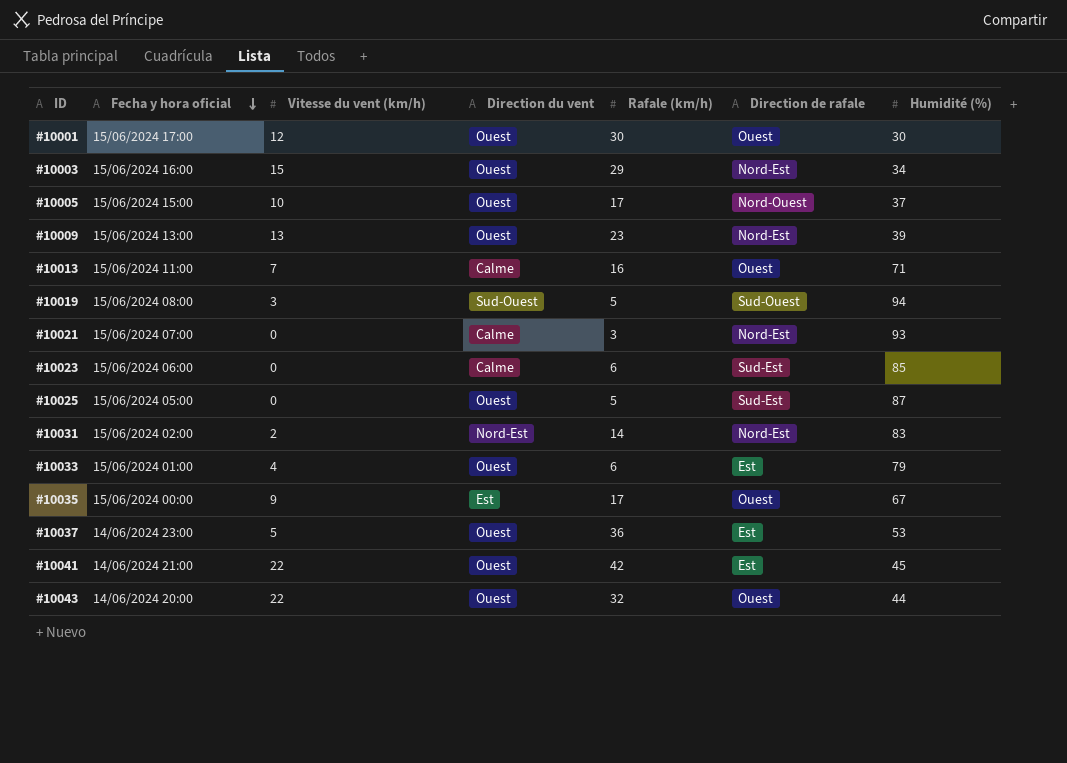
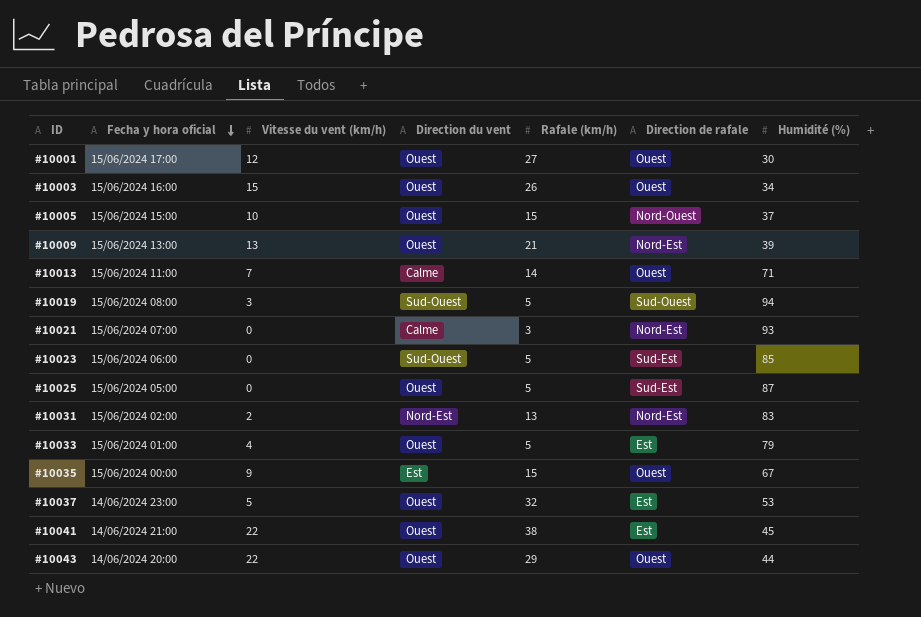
#10001 | Rafale (km/h): 30 -> 27
#10003 | Rafale (km/h): 29 -> 26
#10003 | Direction de rafale: Nord-Est -> Ouest
#10005 | Rafale (km/h): 17 -> 15
#10009 | Rafale (km/h): 23 -> 21
#10013 | Rafale (km/h): 16 -> 14
#10023 | Direction du vent: Calme -> Sud-Ouest
#10023 | Rafale (km/h): 6 -> 5
#10031 | Rafale (km/h): 14 -> 13
#10033 | Rafale (km/h): 6 -> 5
#10035 | Rafale (km/h): 17 -> 15
#10037 | Rafale (km/h): 36 -> 32
#10041 | Rafale (km/h): 42 -> 38
#10043 | Rafale (km/h): 32 -> 29

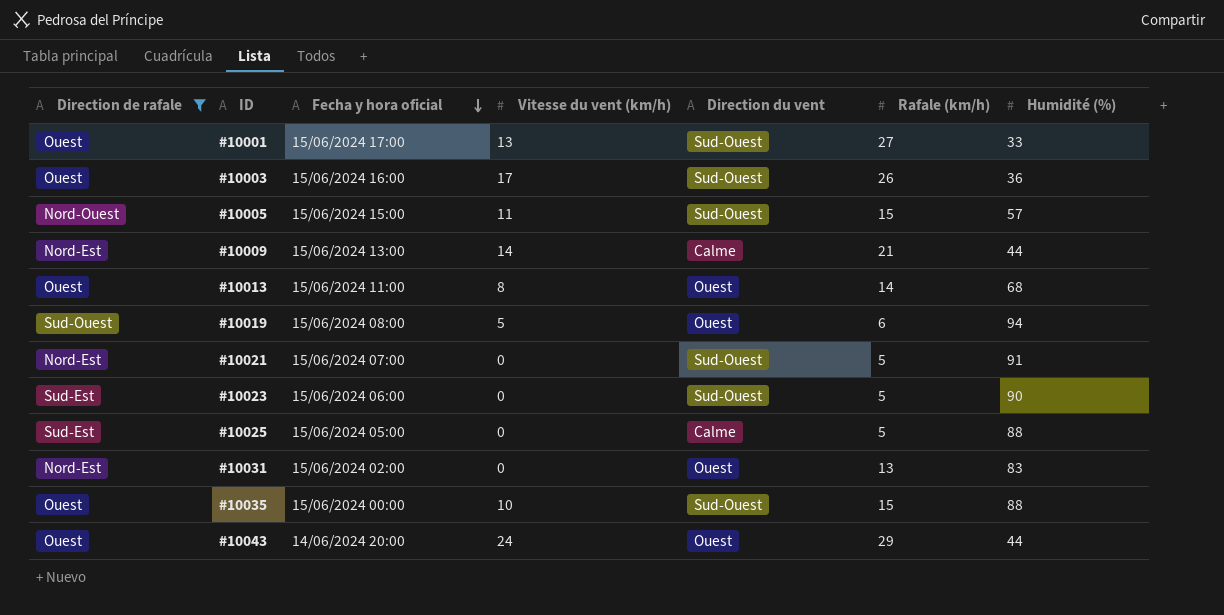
filter: none -> Direction de rafale != Est
column Direction de rafale | position: 6 -> 1
#10001 | Vitesse du vent (km/h): 12 -> 13
#10001 | Direction du vent: Ouest -> Sud-Ouest
#10001 | Humidité (%): 30 -> 33
#10003 | Vitesse du vent (km/h): 15 -> 17
#10003 | Direction du vent: Ouest -> Sud-Ouest
#10003 | Humidité (%): 34 -> 36
#10005 | Vitesse du vent (km/h): 10 -> 11
#10005 | Direction du vent: Ouest -> Sud-Ouest
#10005 | Humidité (%): 37 -> 57
#10009 | Vitesse du vent (km/h): 13 -> 14
#10009 | Direction du vent: Ouest -> Calme
#10009 | Humidité (%): 39 -> 44
#10013 | Vitesse du vent (km/h): 7 -> 8
#10013 | Direction du vent: Calme -> Ouest
#10013 | Humidité (%): 71 -> 68
#10019 | Vitesse du vent (km/h): 3 -> 5
#10019 | Direction du vent: Sud-Ouest -> Ouest
#10019 | Rafale (km/h): 5 -> 6
#10021 | Direction du vent: Calme -> Sud-Ouest
#10021 | Rafale (km/h): 3 -> 5
#10021 | Humidité (%): 93 -> 91
#10023 | Humidité (%): 85 -> 90
#10025 | Direction du vent: Ouest -> Calme
#10025 | Humidité (%): 87 -> 88
#10031 | Vitesse du vent (km/h): 2 -> 0
#10031 | Direction du vent: Nord-Est -> Ouest
#10035 | Vitesse du vent (km/h): 9 -> 10
#10035 | Direction du vent: Est -> Sud-Ouest
#10035 | Humidité (%): 67 -> 88
#10043 | Vitesse du vent (km/h): 22 -> 24

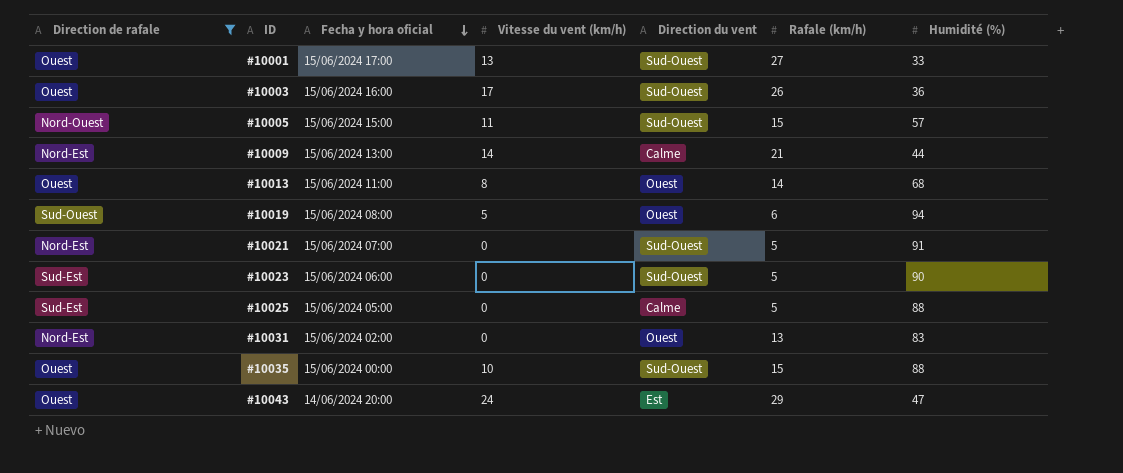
#10043 | Direction du vent: Ouest -> Est
#10043 | Humidité (%): 44 -> 47

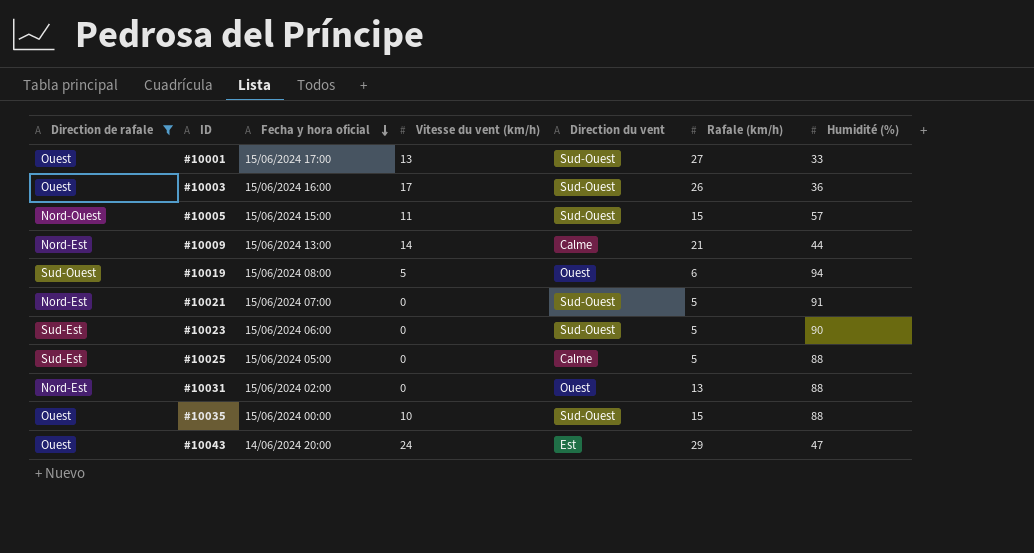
row #10013: Ouest | 15/06/2024 11:00 | 8 | Ouest | 14 | 68 -> none
#10031 | Humidité (%): 83 -> 88

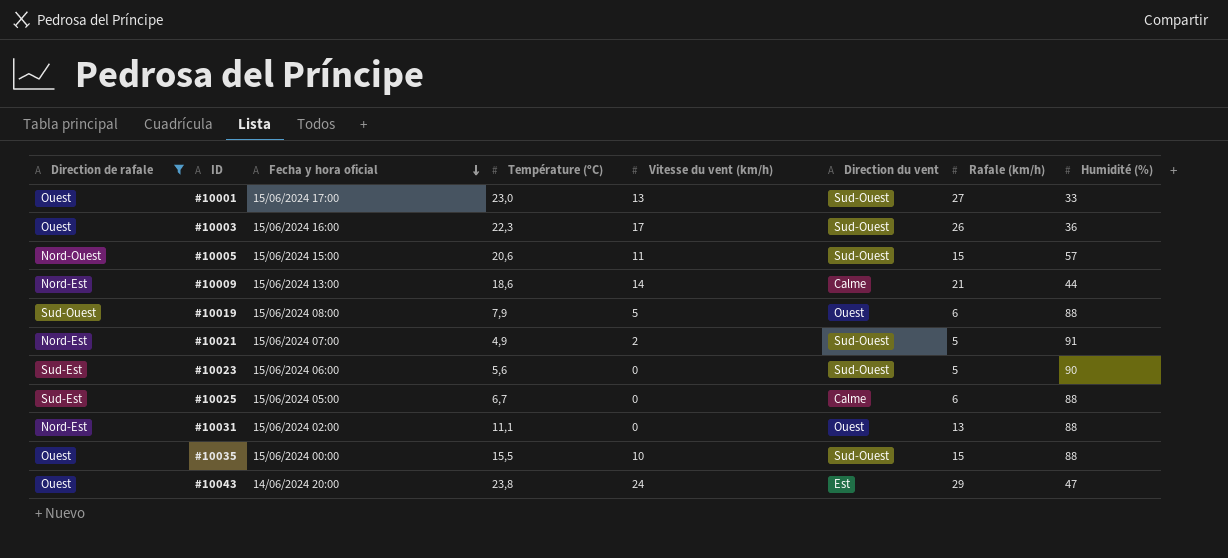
column Température (ºC) | position: none -> 4
#10019 | Humidité (%): 94 -> 88
#10021 | Vitesse du vent (km/h): 0 -> 2
#10025 | Rafale (km/h): 5 -> 6

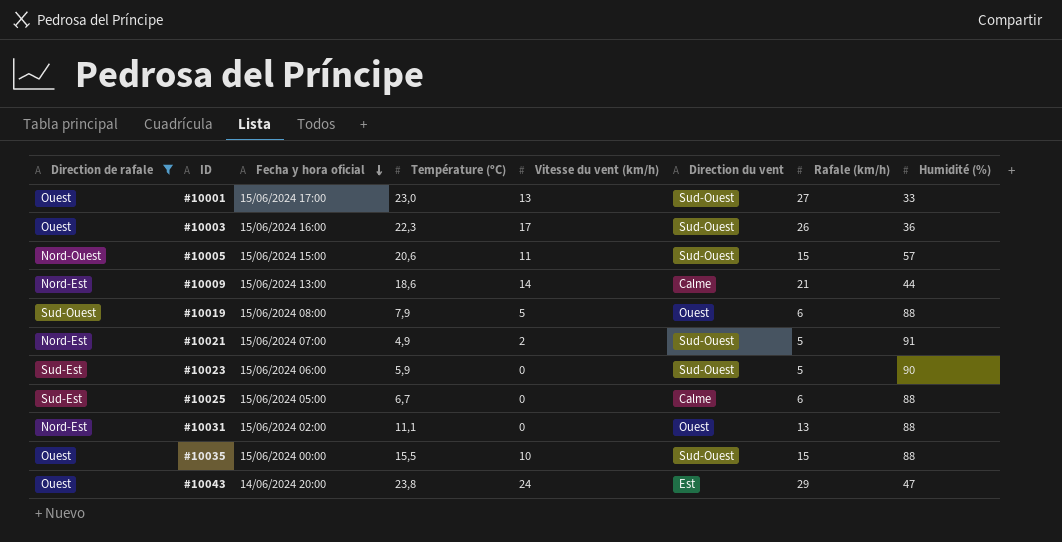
#10023 | Température (ºC): 5,6 -> 5,9

